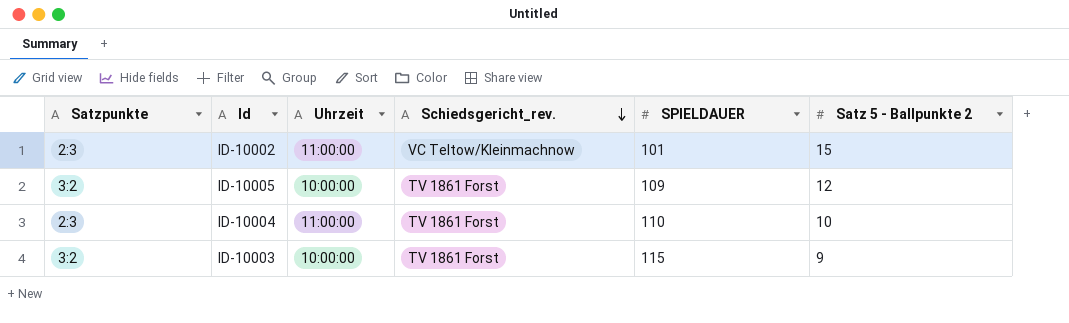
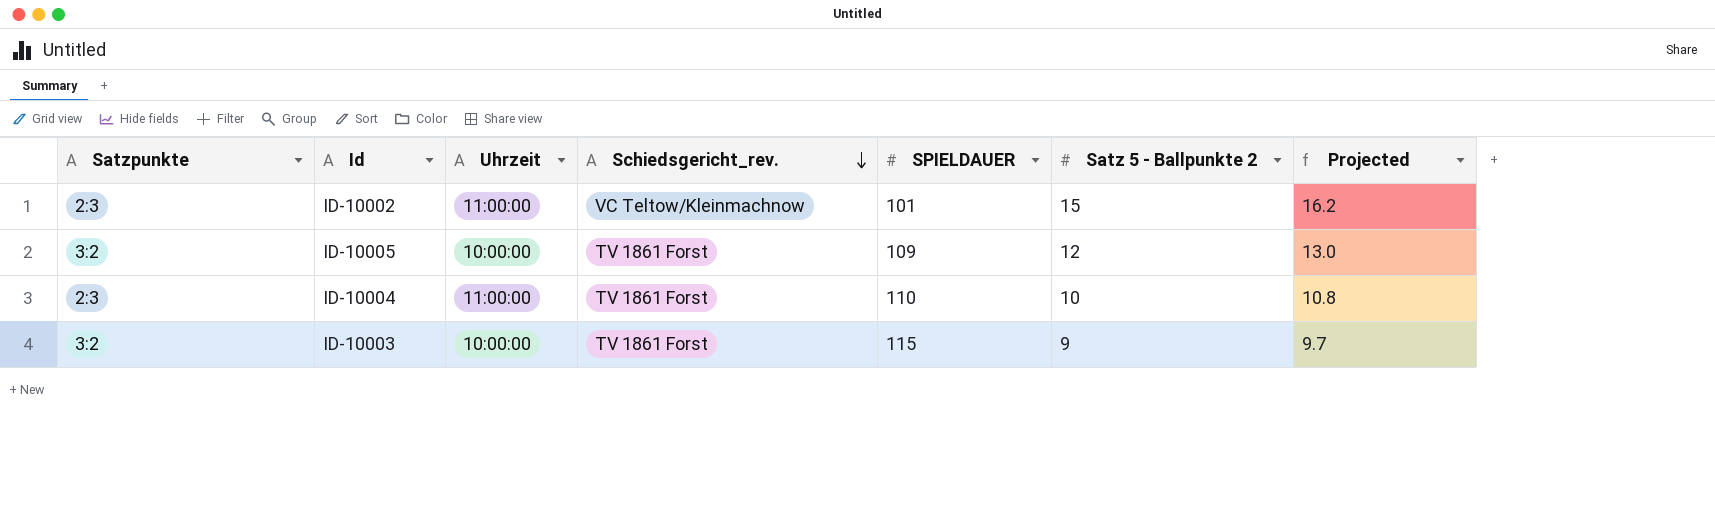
column Projected | formula: none -> [Satz 5 - Ballpunkte 2] * 1.08

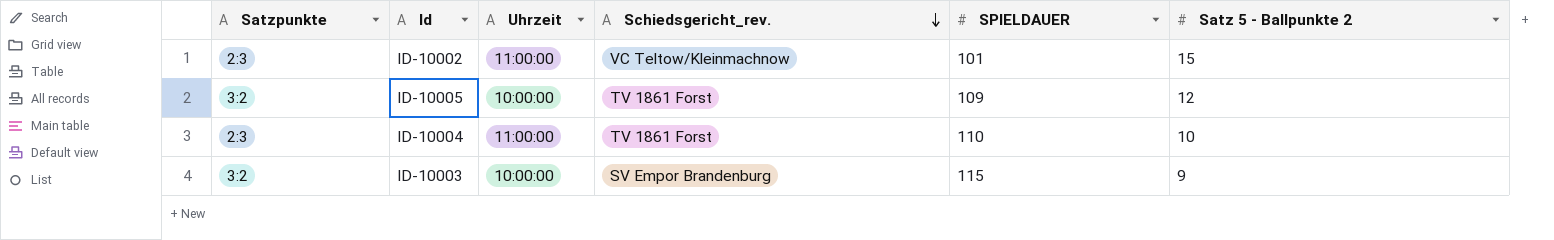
column Projected | formula: [Satz 5 - Ballpunkte 2] * 1.08 -> none
ID-10003 | Schiedsgericht_rev.: TV 1861 Forst -> SV Empor Brandenburg

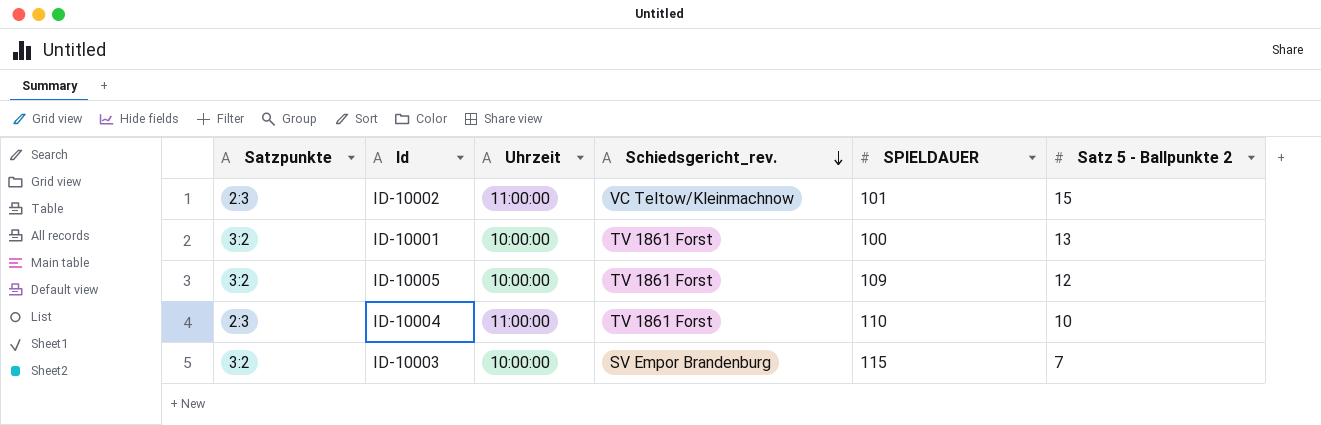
row ID-10001: none -> 3:2 | 10:00:00 | TV 1861 Forst | 100 | 13
ID-10003 | Satz 5 - Ballpunkte 2: 9 -> 7

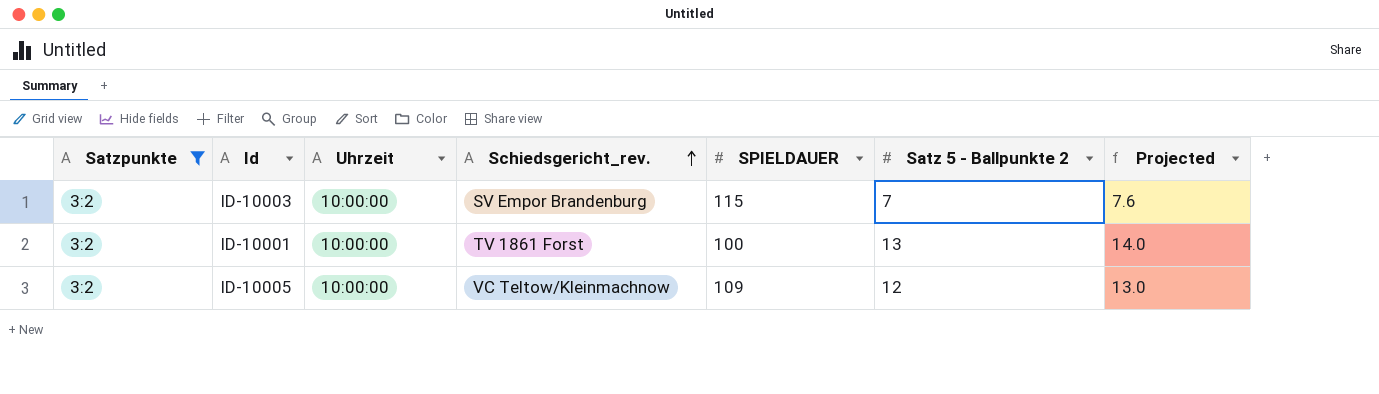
filter: none -> Satzpunkte = 3:2
row order: Schiedsgericht_rev. descending -> Schiedsgericht_rev. ascending
column Projected | formula: none -> [Satz 5 - Ballpunkte 2] * 1.08
ID-10005 | Schiedsgericht_rev.: TV 1861 Forst -> VC Teltow/Kleinmachnow

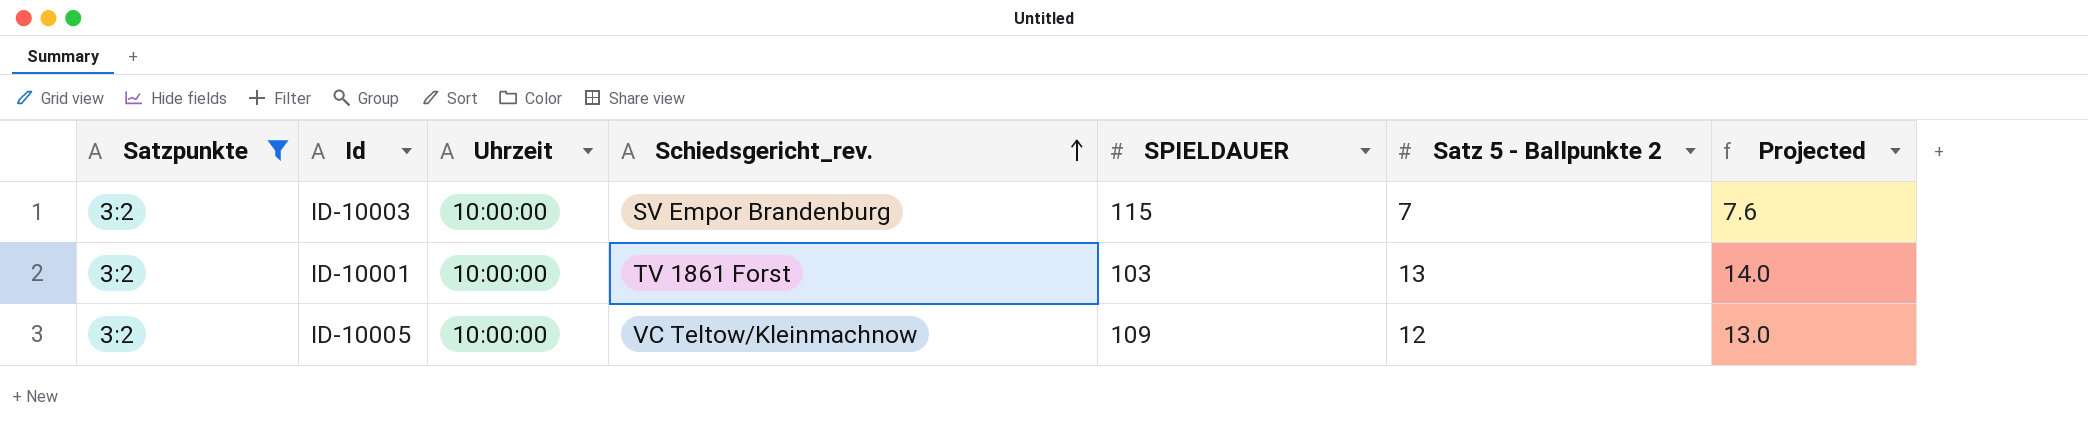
ID-10001 | SPIELDAUER: 100 -> 103

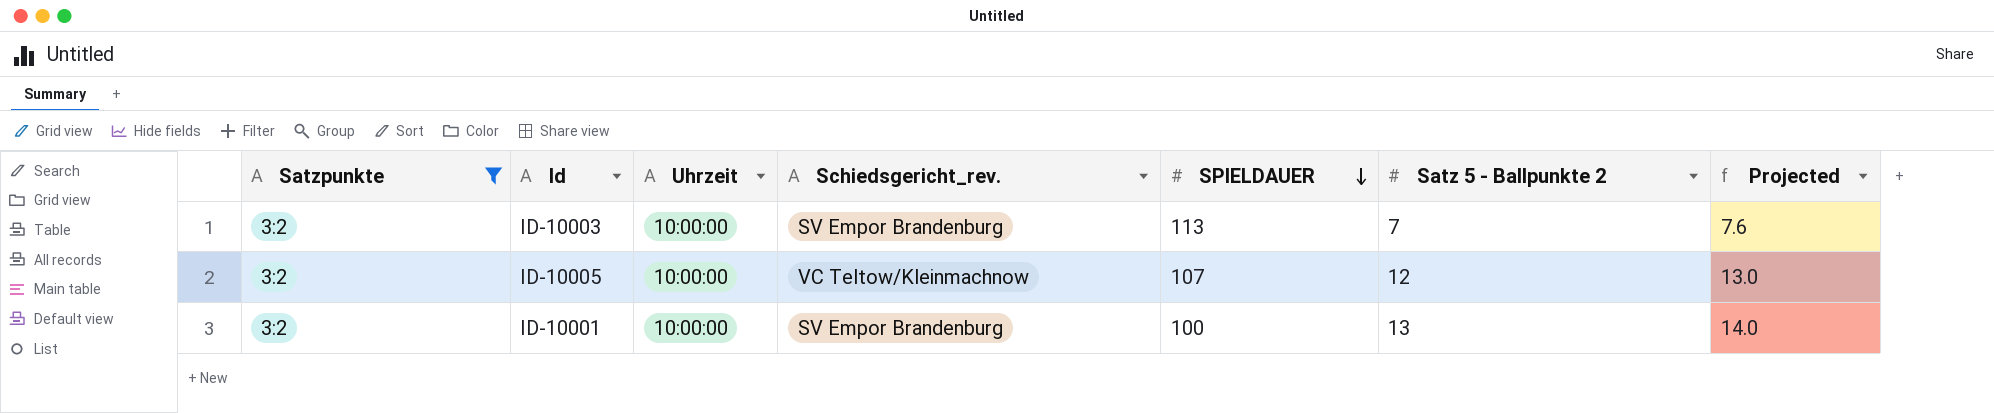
row order: Schiedsgericht_rev. ascending -> SPIELDAUER descending
ID-10003 | SPIELDAUER: 115 -> 113
ID-10005 | SPIELDAUER: 109 -> 107
ID-10001 | Schiedsgericht_rev.: TV 1861 Forst -> SV Empor Brandenburg
ID-10001 | SPIELDAUER: 103 -> 100

